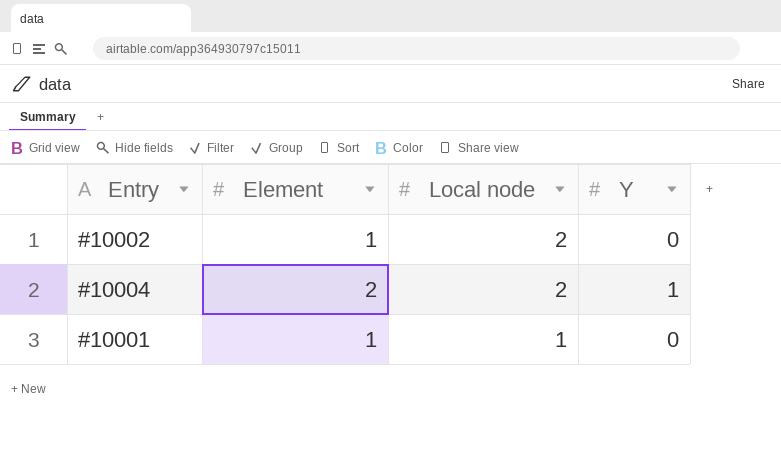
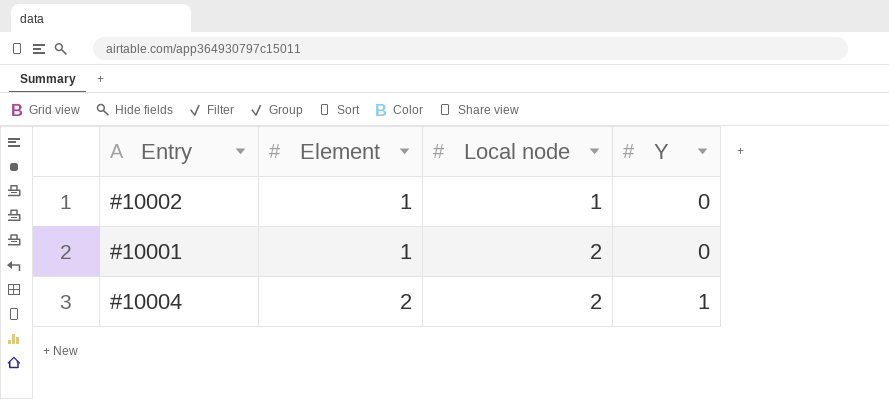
row order: Local node descending -> Element ascending
#10002 | Local node: 2 -> 1
#10001 | Local node: 1 -> 2

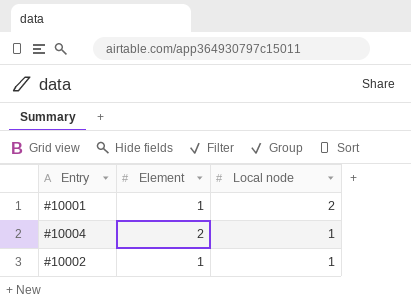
row order: Element ascending -> Local node descending
column Y | position: 4 -> none
#10004 | Local node: 2 -> 1

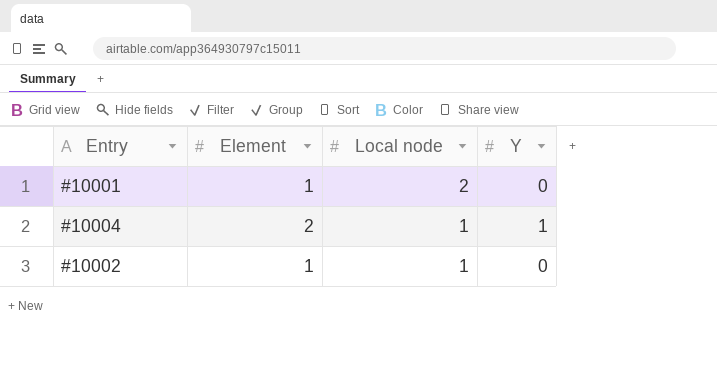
column Y | position: none -> 4

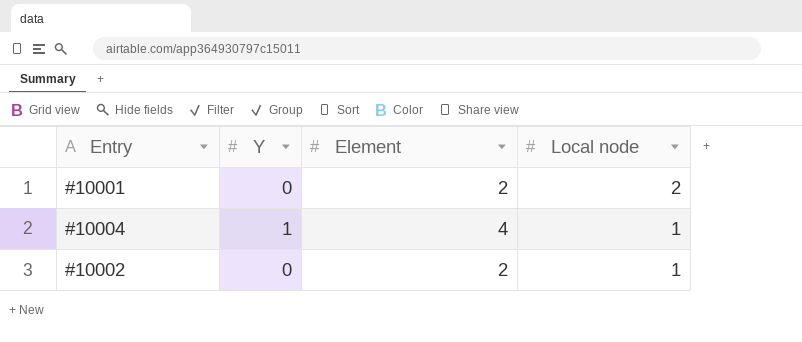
column Y | position: 4 -> 2
#10001 | Element: 1 -> 2
#10004 | Element: 2 -> 4
#10002 | Element: 1 -> 2

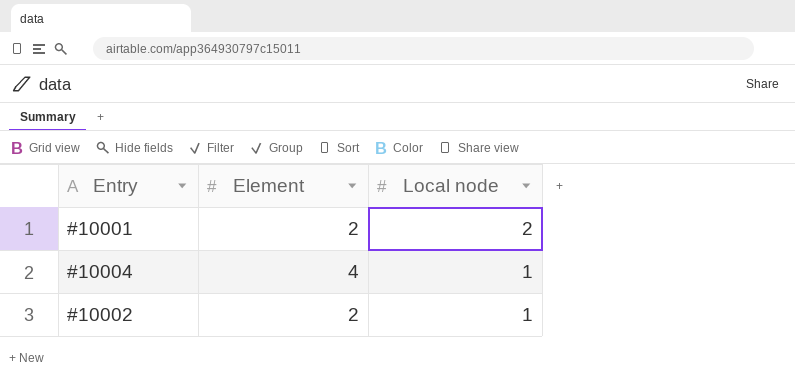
column Y | position: 2 -> none

